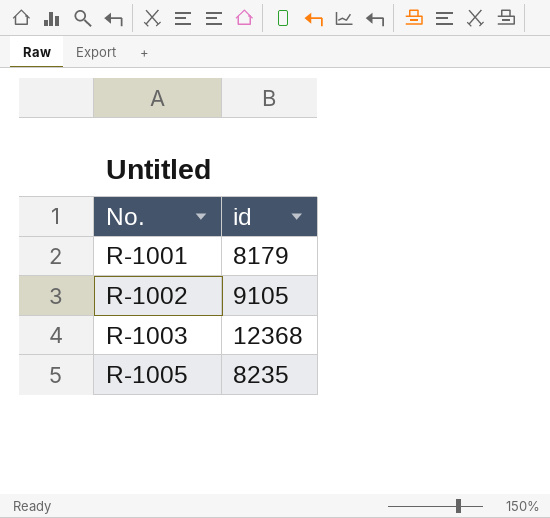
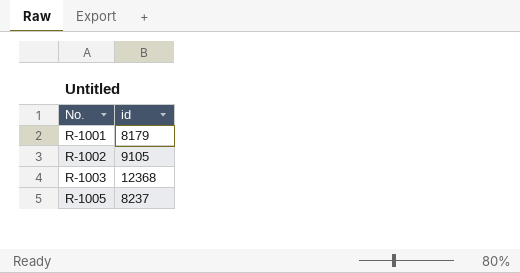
R-1005 | id: 8235 -> 8237

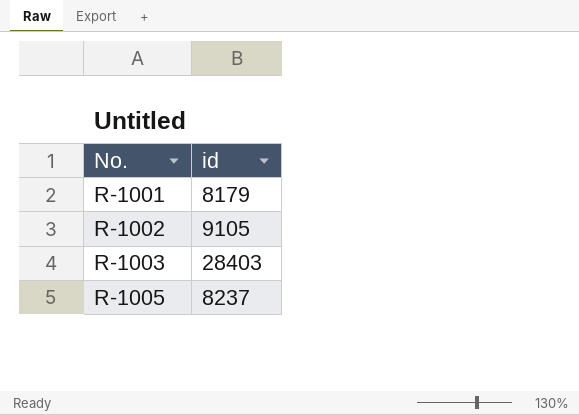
R-1003 | id: 12368 -> 28403

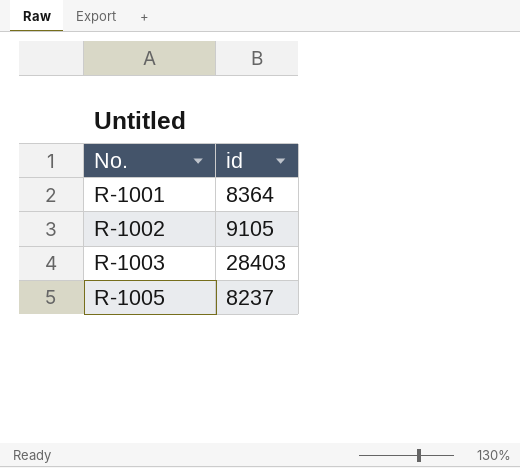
R-1001 | id: 8179 -> 8364

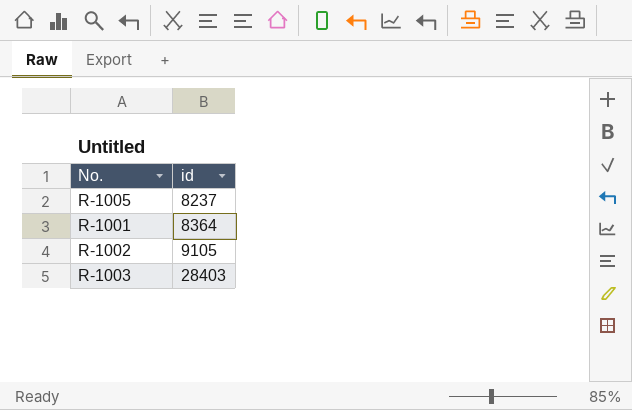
row order: No. ascending -> id ascending

